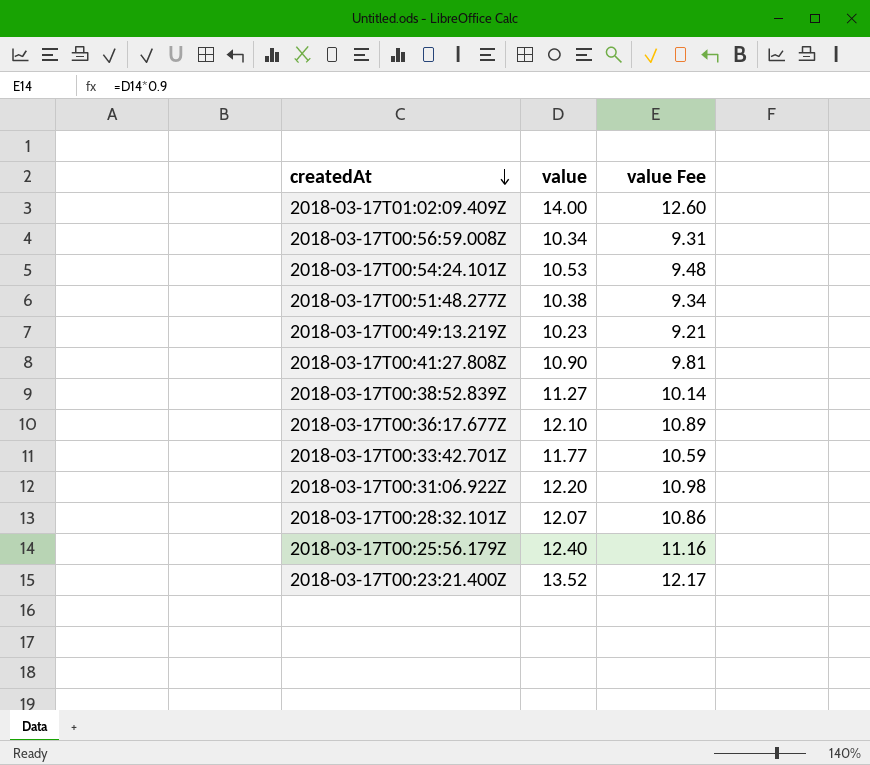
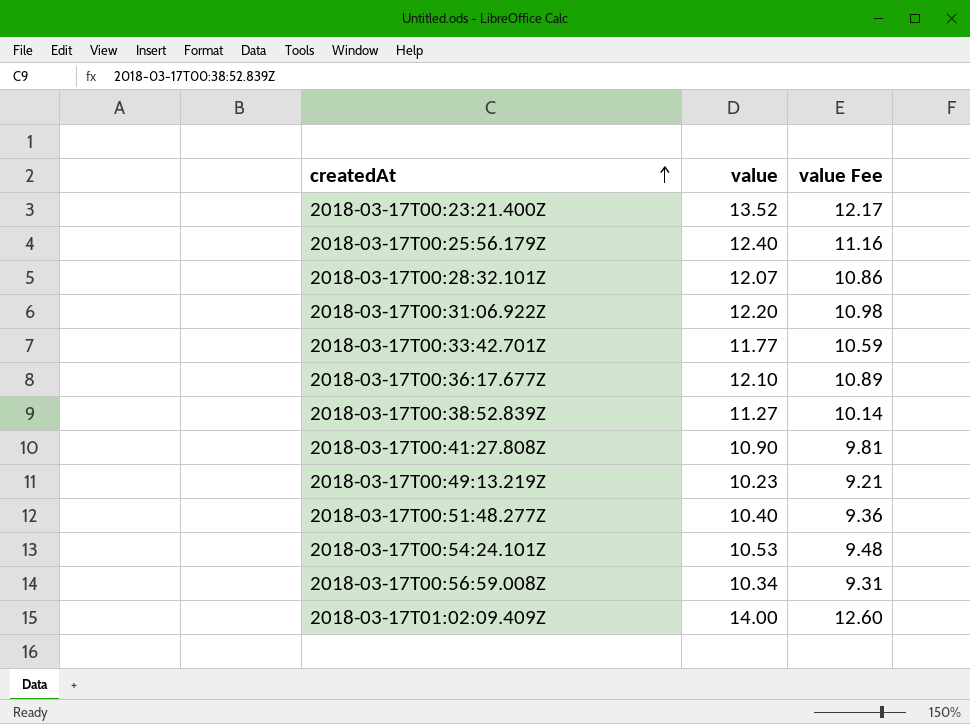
row order: createdAt descending -> createdAt ascending
2018-03-17T00:51:48.277Z | value: 10.38 -> 10.40
2018-03-17T00:51:48.277Z | value Fee: 9.34 -> 9.36

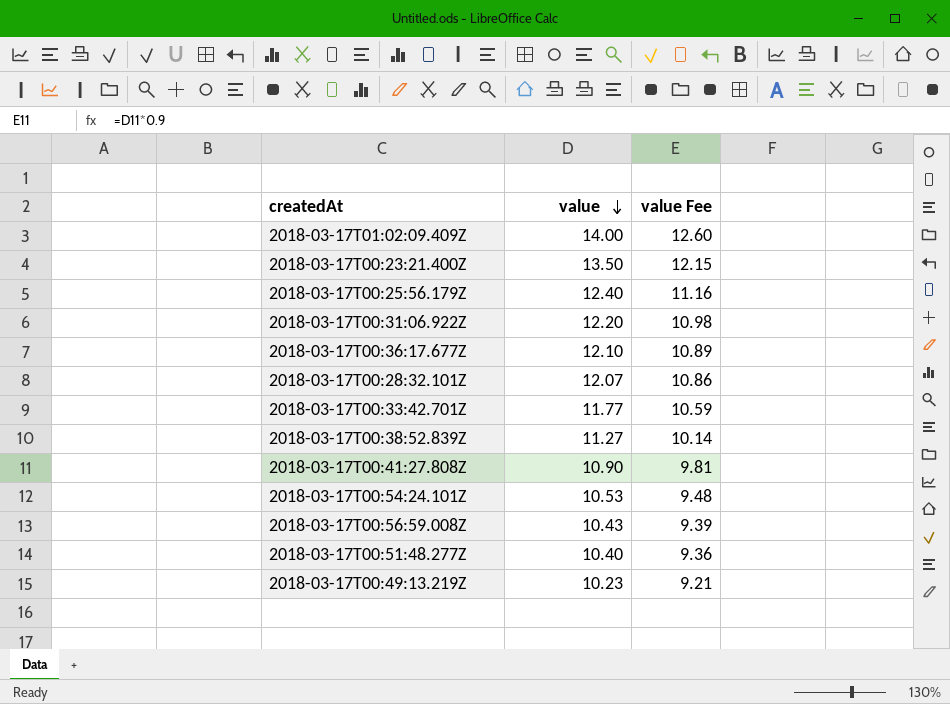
row order: createdAt ascending -> value descending
2018-03-17T00:23:21.400Z | value: 13.52 -> 13.50
2018-03-17T00:23:21.400Z | value Fee: 12.17 -> 12.15
2018-03-17T00:56:59.008Z | value: 10.34 -> 10.43
2018-03-17T00:56:59.008Z | value Fee: 9.31 -> 9.39

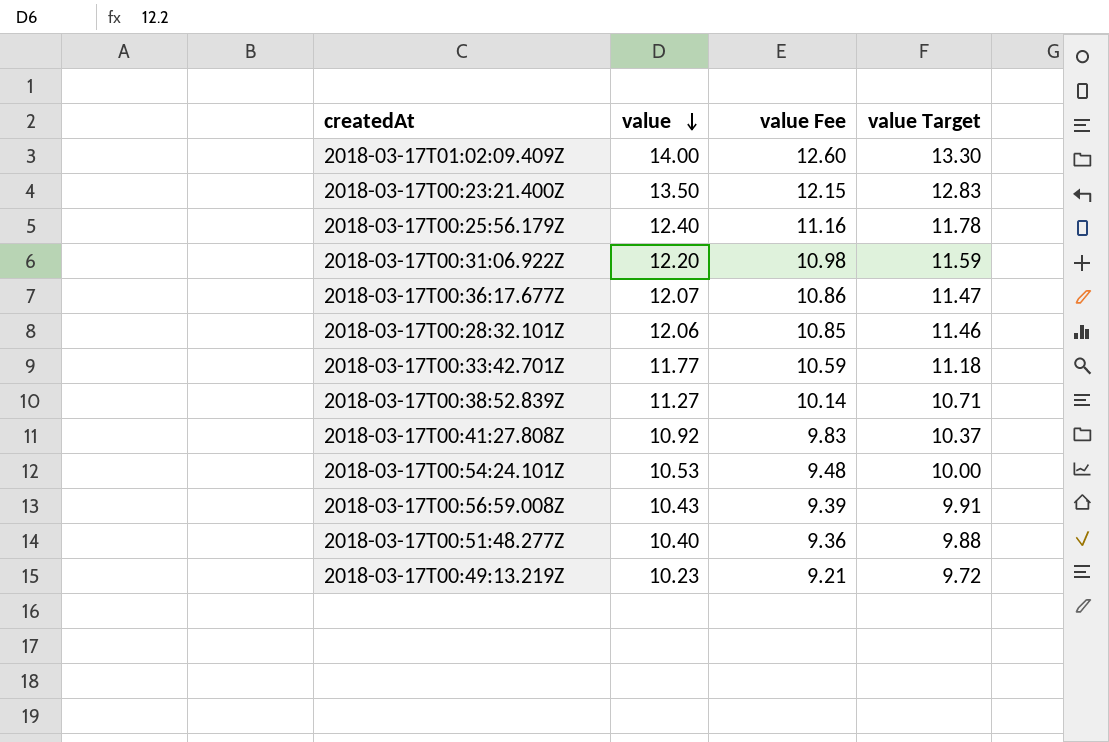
column value Target | formula: none -> [value] * 0.95
2018-03-17T00:36:17.677Z | value: 12.10 -> 12.07
2018-03-17T00:36:17.677Z | value Fee: 10.89 -> 10.86
2018-03-17T00:28:32.101Z | value: 12.07 -> 12.06
2018-03-17T00:28:32.101Z | value Fee: 10.86 -> 10.85
2018-03-17T00:41:27.808Z | value: 10.90 -> 10.92
2018-03-17T00:41:27.808Z | value Fee: 9.81 -> 9.83

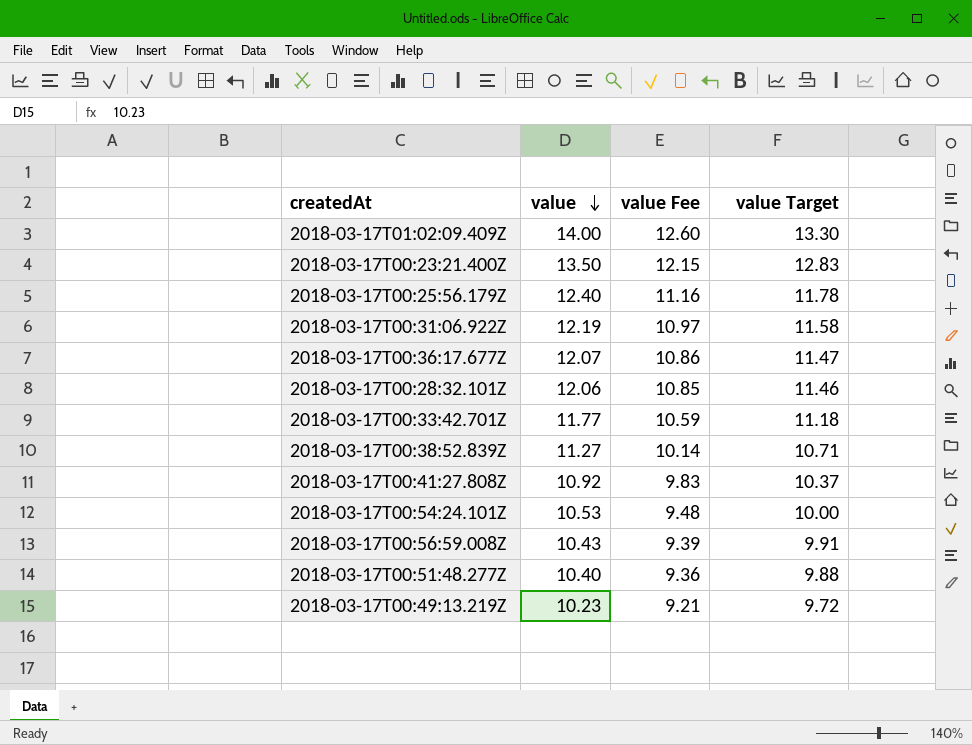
2018-03-17T00:31:06.922Z | value: 12.20 -> 12.19
2018-03-17T00:31:06.922Z | value Fee: 10.98 -> 10.97
2018-03-17T00:31:06.922Z | value Target: 11.59 -> 11.58

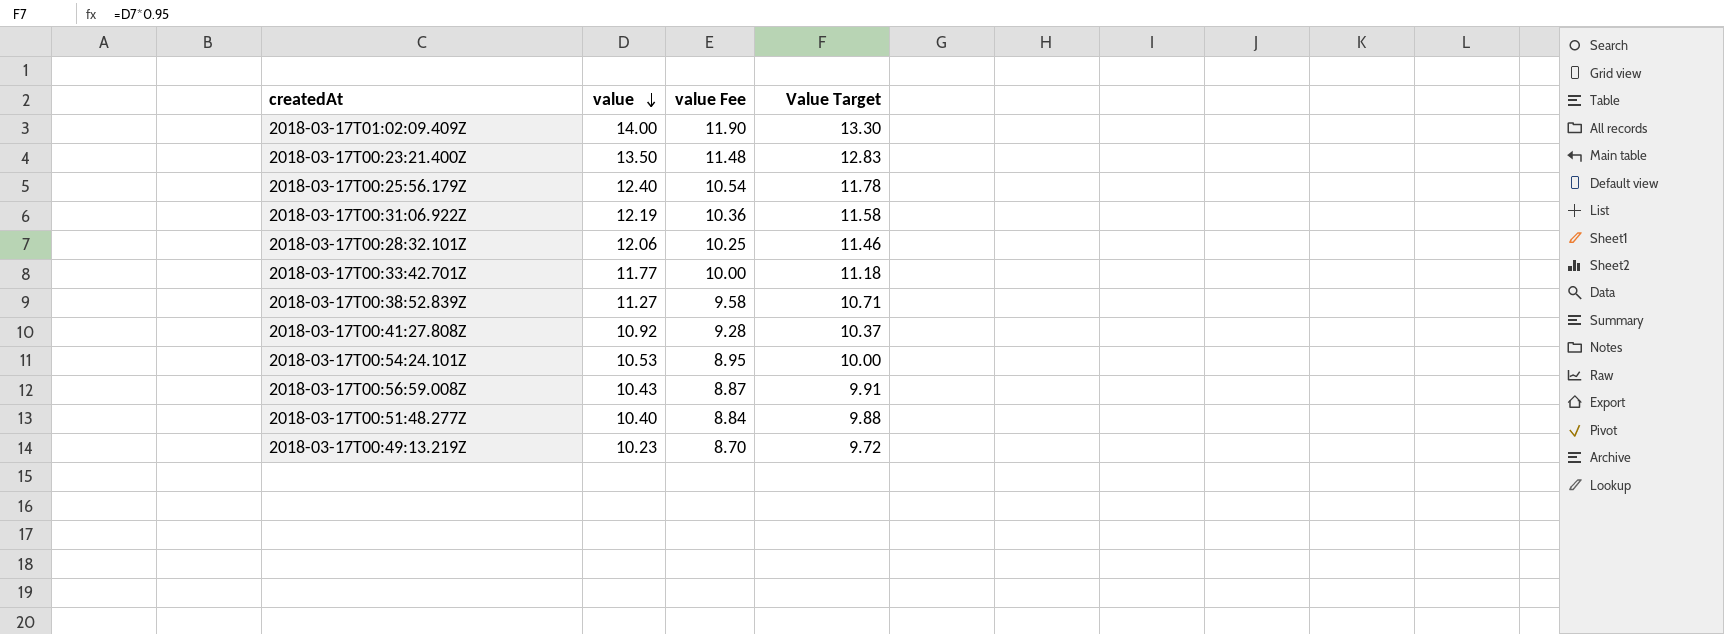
column value Fee | formula: [value] * 0.9 -> [value] * 0.85
column name: value Target -> Value Target
row 2018-03-17T00:36:17.677Z: 12.07 | 10.86 | 11.47 -> none

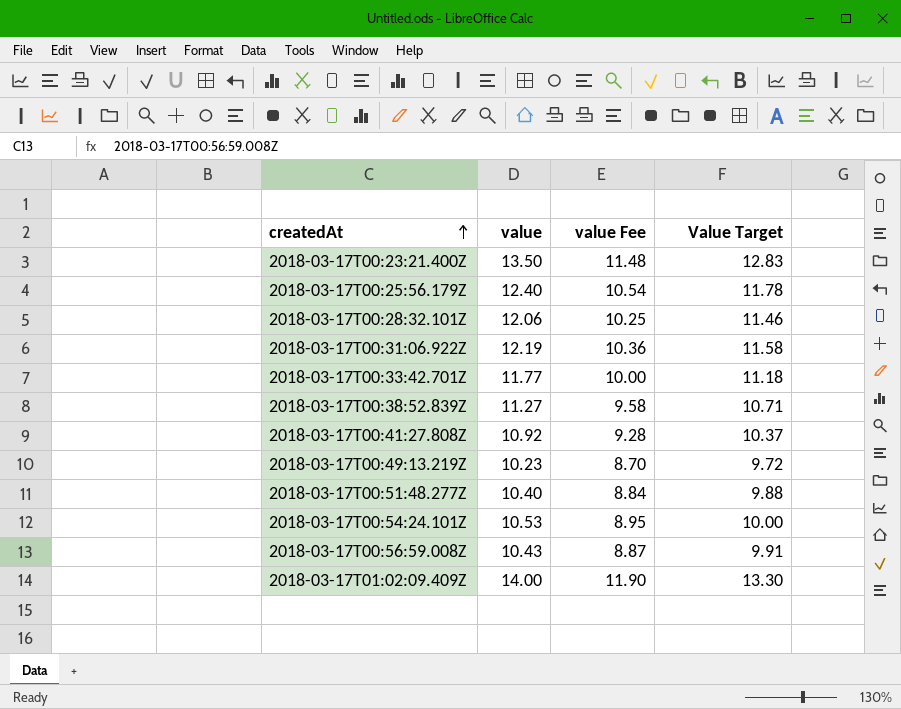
row order: value descending -> createdAt ascending

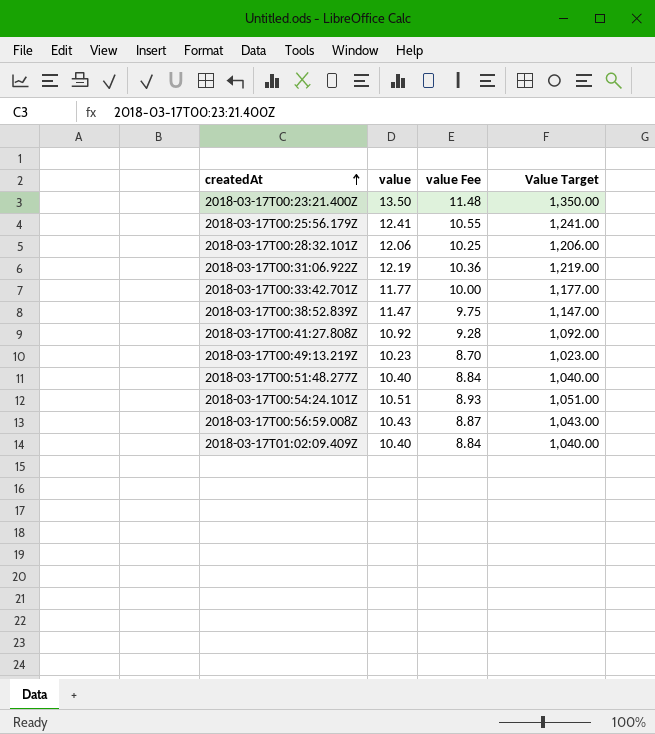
column Value Target | formula: [value] * 0.95 -> [value] * 100
2018-03-17T00:25:56.179Z | value: 12.40 -> 12.41
2018-03-17T00:25:56.179Z | value Fee: 10.54 -> 10.55
2018-03-17T00:38:52.839Z | value: 11.27 -> 11.47
2018-03-17T00:38:52.839Z | value Fee: 9.58 -> 9.75
2018-03-17T00:54:24.101Z | value: 10.53 -> 10.51
2018-03-17T00:54:24.101Z | value Fee: 8.95 -> 8.93
2018-03-17T01:02:09.409Z | value: 14.00 -> 10.40
2018-03-17T01:02:09.409Z | value Fee: 11.90 -> 8.84

